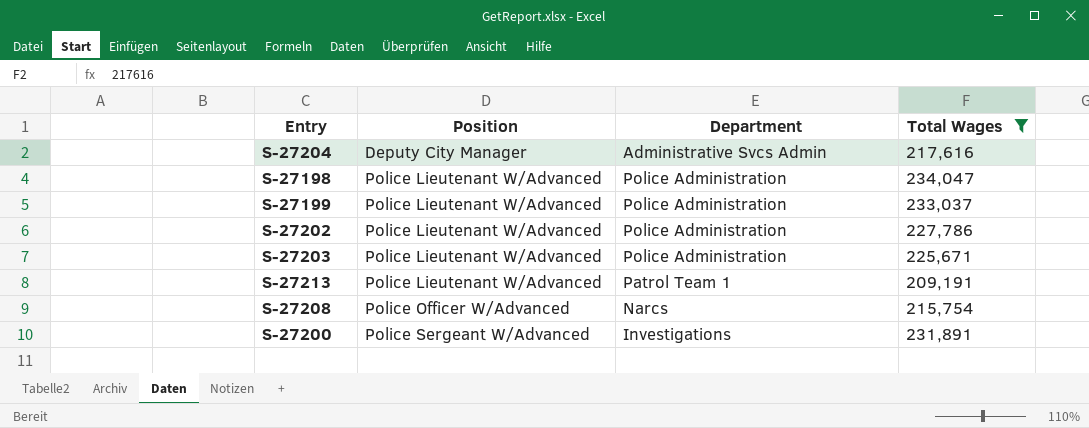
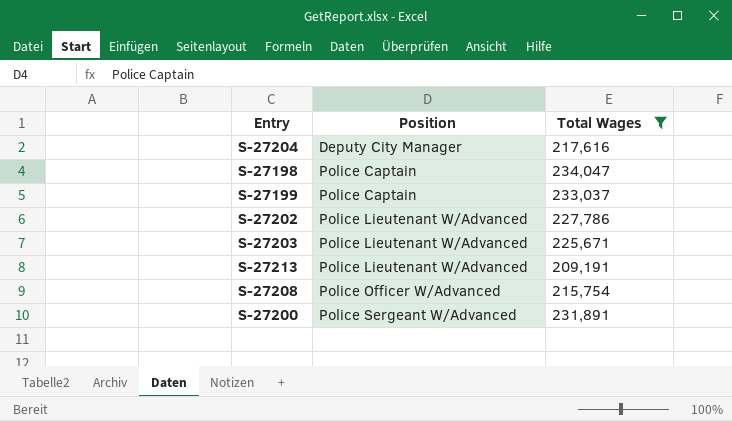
column Department | position: 3 -> none
S-27198 | Position: Police Lieutenant W/Advanced -> Police Captain
S-27199 | Position: Police Lieutenant W/Advanced -> Police Captain

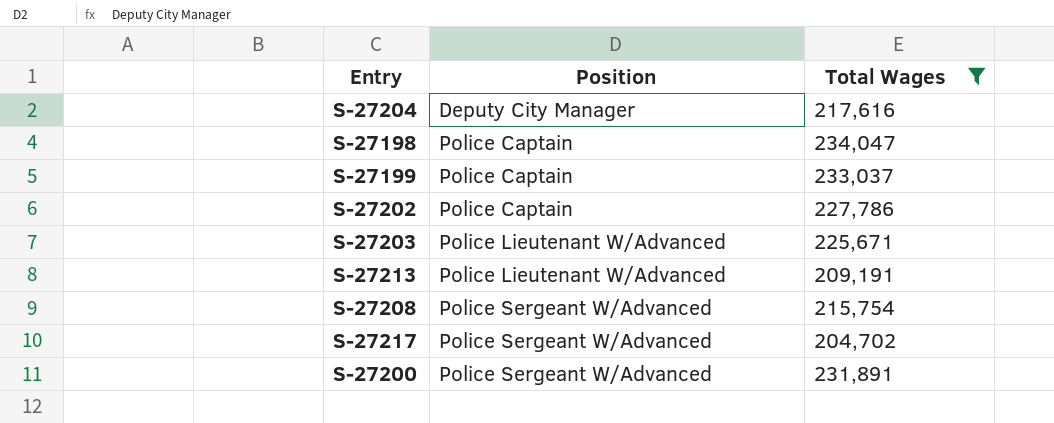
S-27202 | Position: Police Lieutenant W/Advanced -> Police Captain
S-27208 | Position: Police Officer W/Advanced -> Police Sergeant W/Advanced
row S-27217: none -> Police Sergeant W/Advanced | 204,702

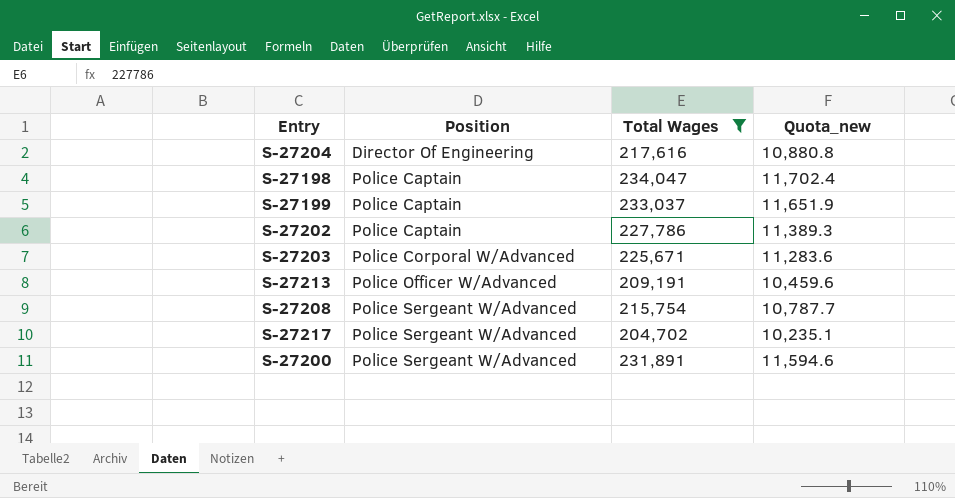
column Quota_new | formula: none -> [Total Wages] * 0.05
S-27204 | Position: Deputy City Manager -> Director Of Engineering
S-27203 | Position: Police Lieutenant W/Advanced -> Police Corporal W/Advanced
S-27213 | Position: Police Lieutenant W/Advanced -> Police Officer W/Advanced

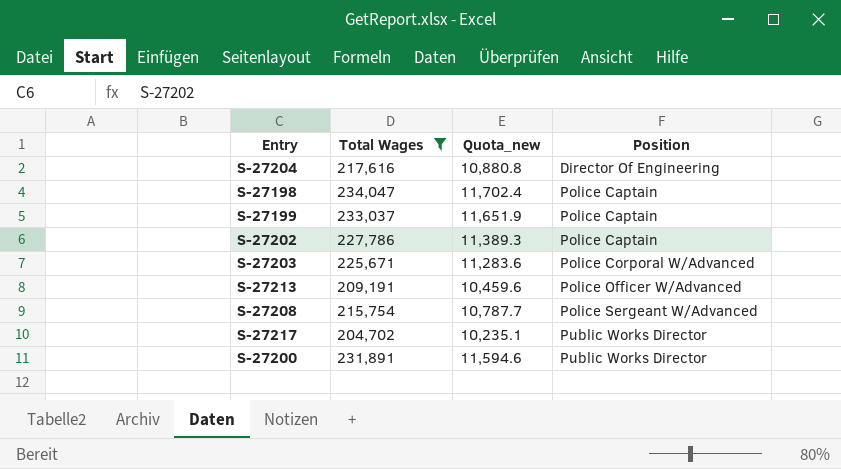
column Position | position: 2 -> 4
S-27217 | Position: Police Sergeant W/Advanced -> Public Works Director
S-27200 | Position: Police Sergeant W/Advanced -> Public Works Director

